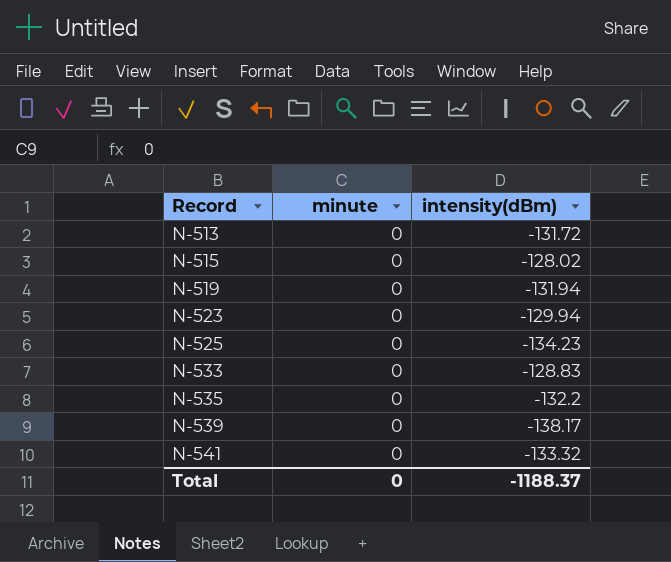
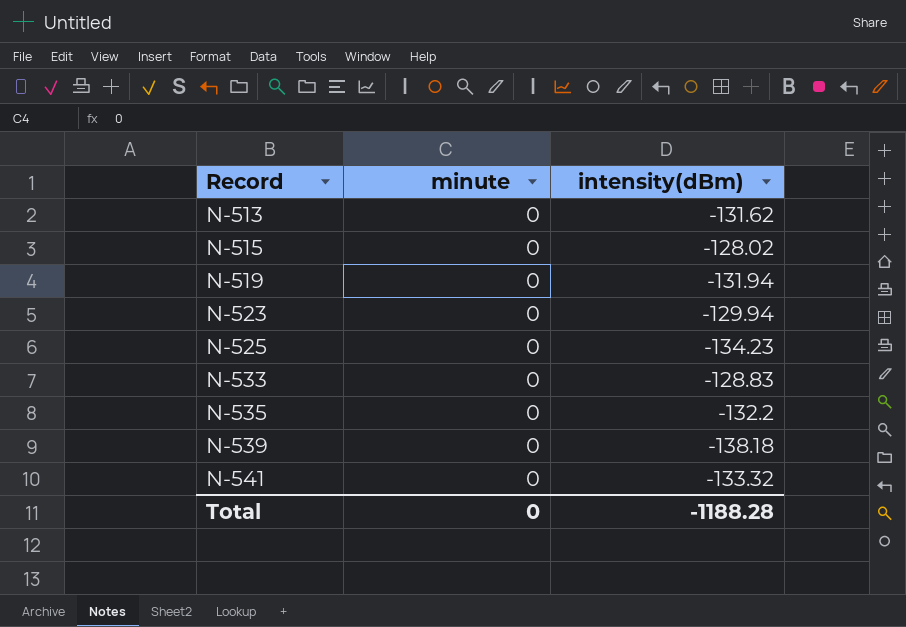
N-513 | intensity(dBm): -131.72 -> -131.62
N-539 | intensity(dBm): -138.17 -> -138.18
Total | intensity(dBm): -1188.37 -> -1188.28

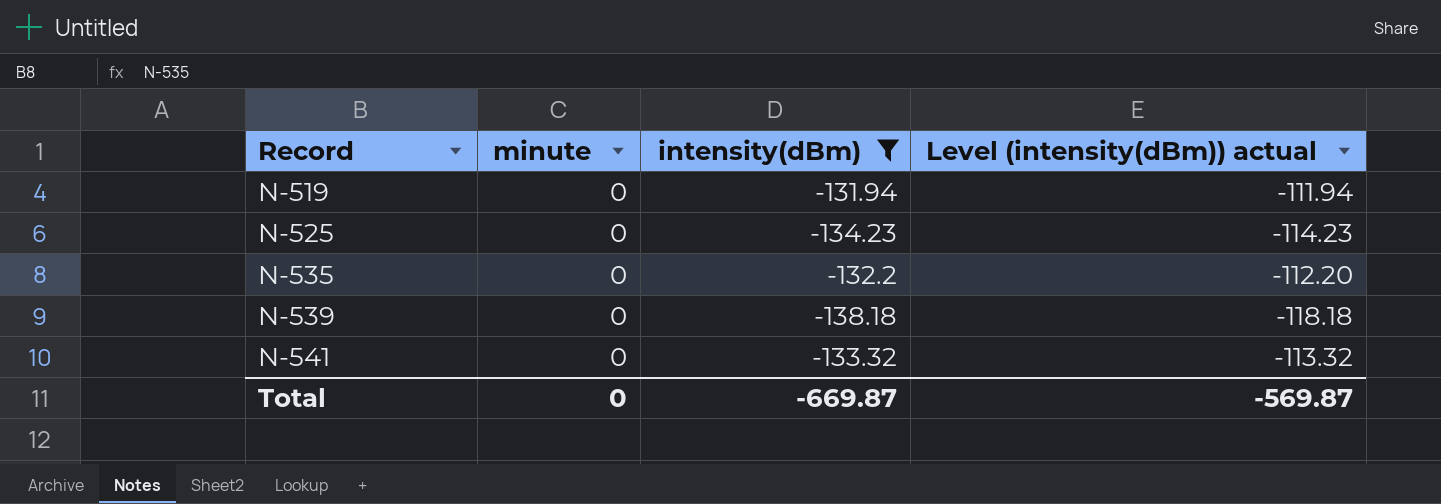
filter: none -> intensity(dBm) <= -131.94
column Level (intensity(dBm)) actual | formula: none -> [intensity(dBm)] + 20
Total | intensity(dBm): -1188.28 -> -669.87

